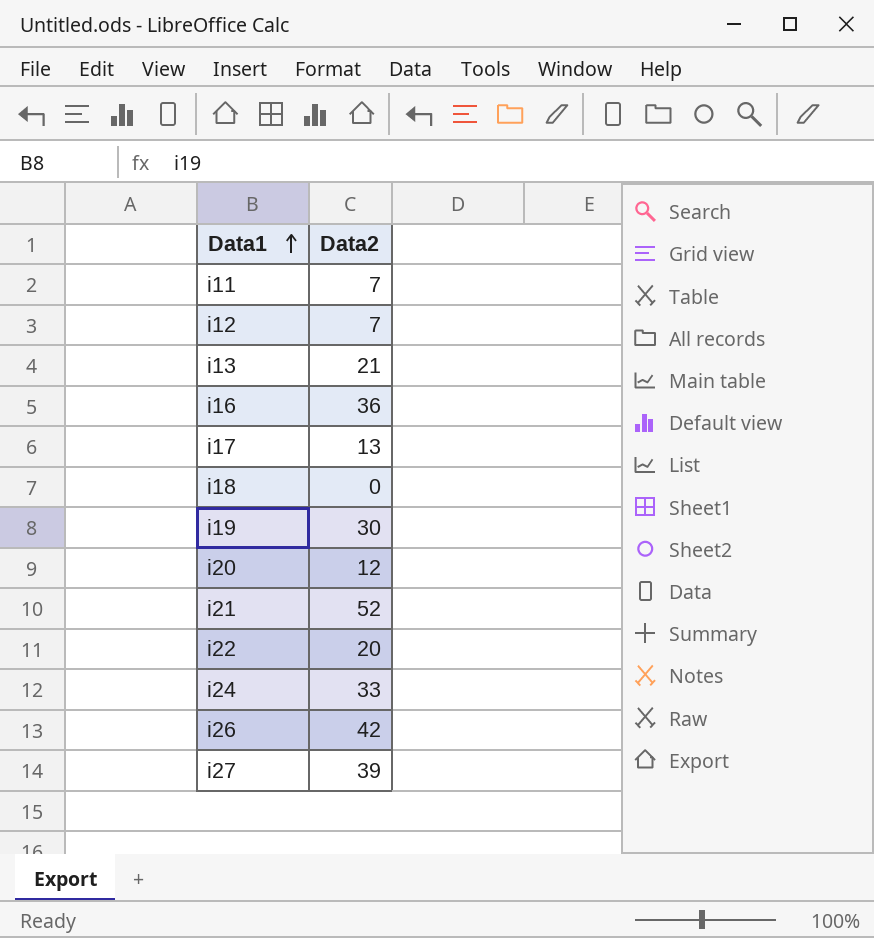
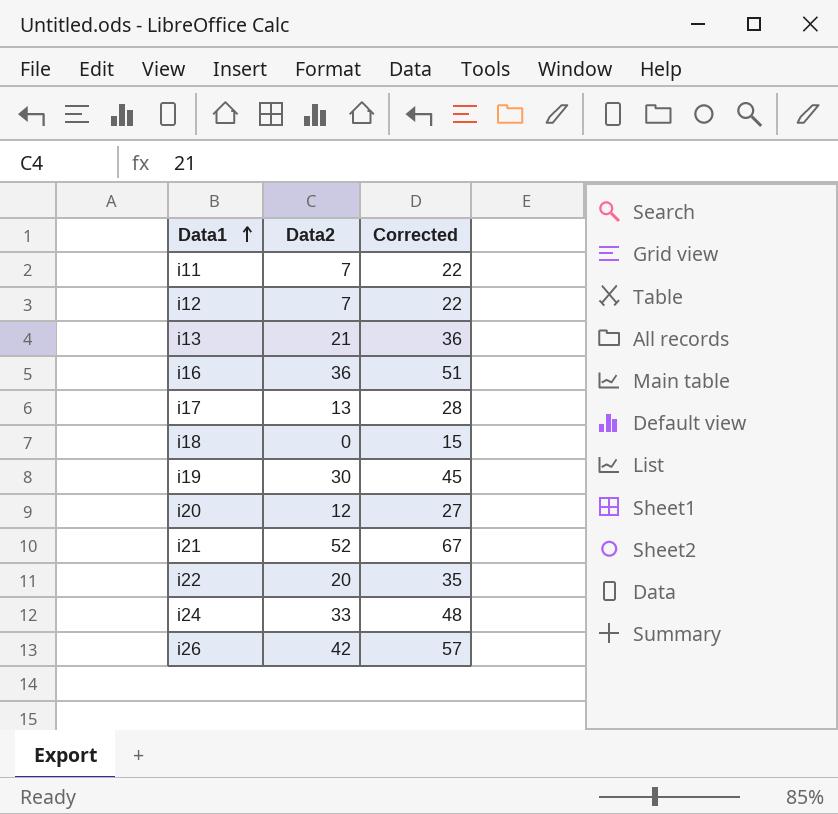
column Corrected | formula: none -> [Data2] + 15
row i27: 39 -> none

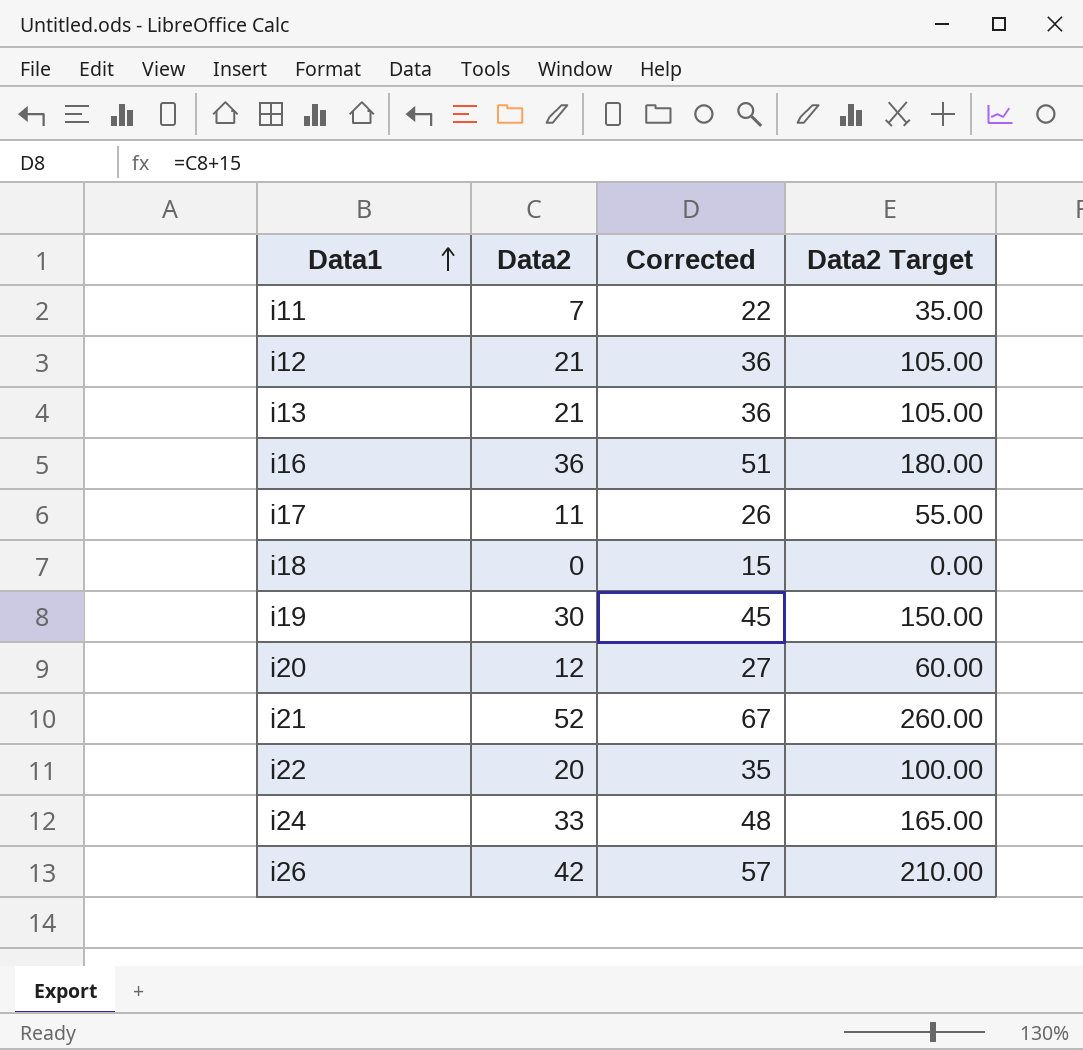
column Data2 Target | formula: none -> [Data2] * 5
i12 | Data2: 7 -> 21
i12 | Corrected: 22 -> 36
i17 | Data2: 13 -> 11
i17 | Corrected: 28 -> 26

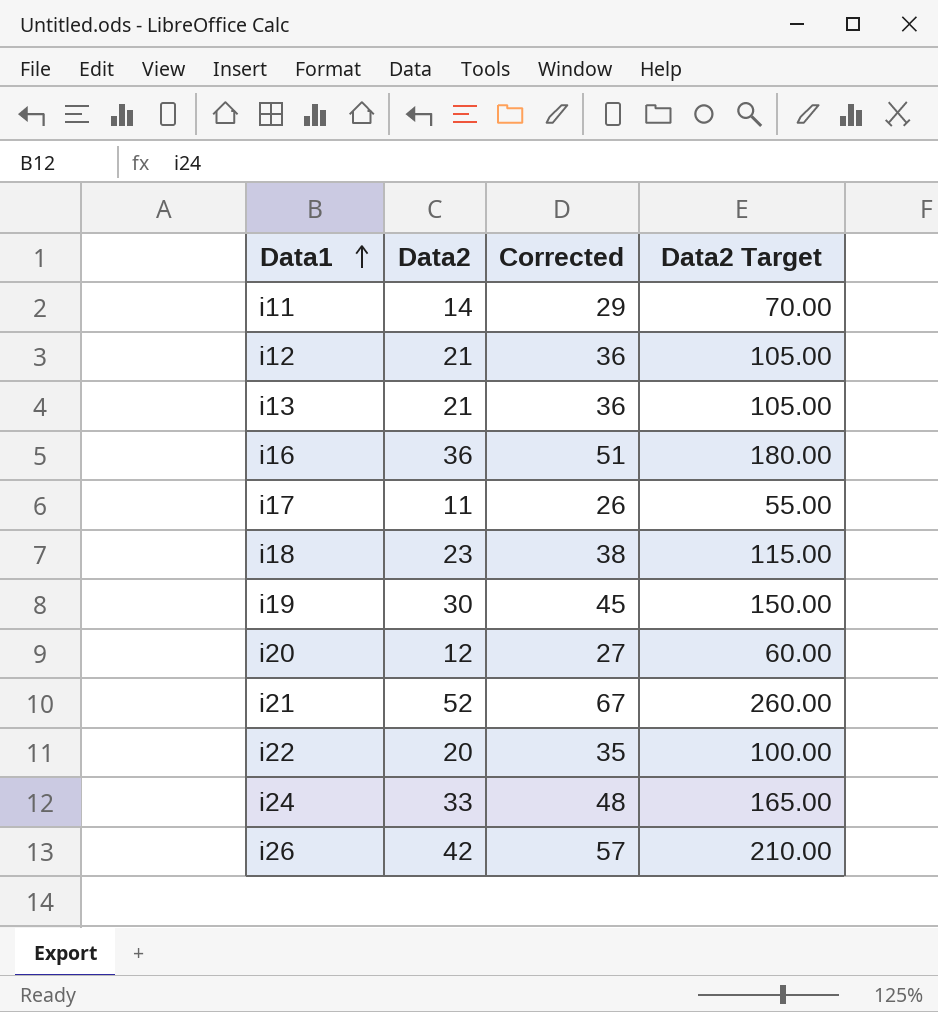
i11 | Data2: 7 -> 14
i11 | Corrected: 22 -> 29
i11 | Data2 Target: 35.00 -> 70.00
i18 | Data2: 0 -> 23
i18 | Corrected: 15 -> 38
i18 | Data2 Target: 0.00 -> 115.00

